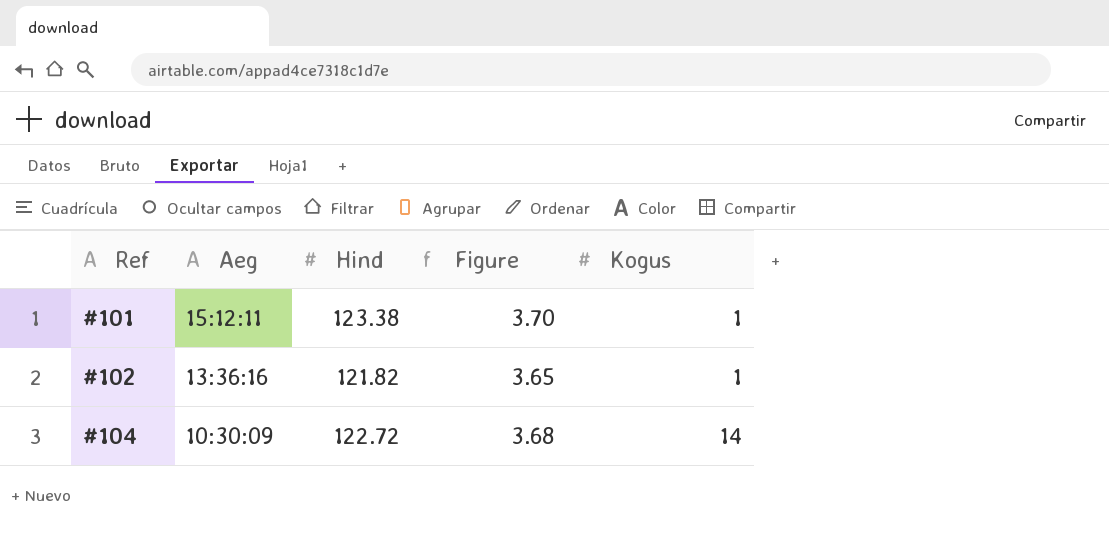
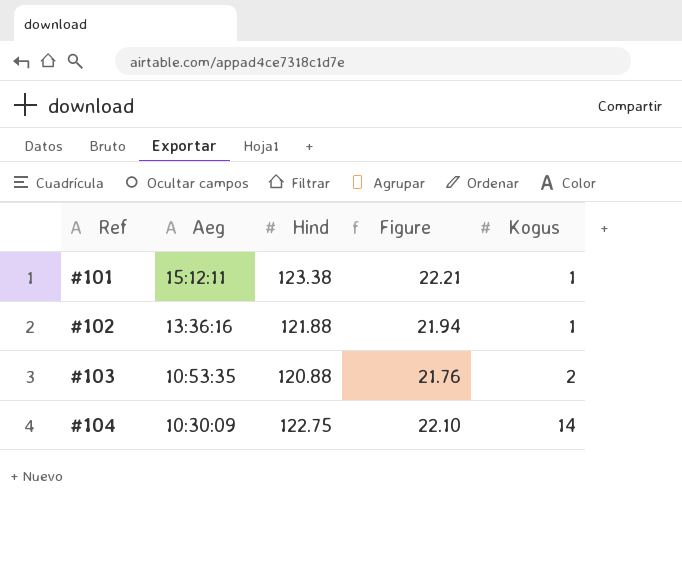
column Figure | formula: [Hind] * 0.03 -> [Hind] * 0.18
#102 | Hind: 121.82 -> 121.88
row #103: none -> 10:53:35 | 120.88 | 21.76 | 2
#104 | Hind: 122.72 -> 122.75

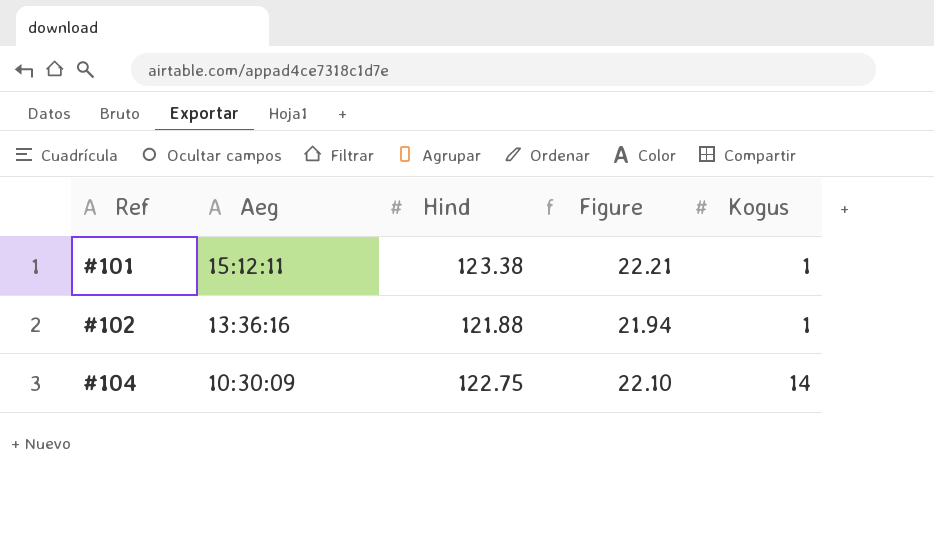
row #103: 10:53:35 | 120.88 | 21.76 | 2 -> none

